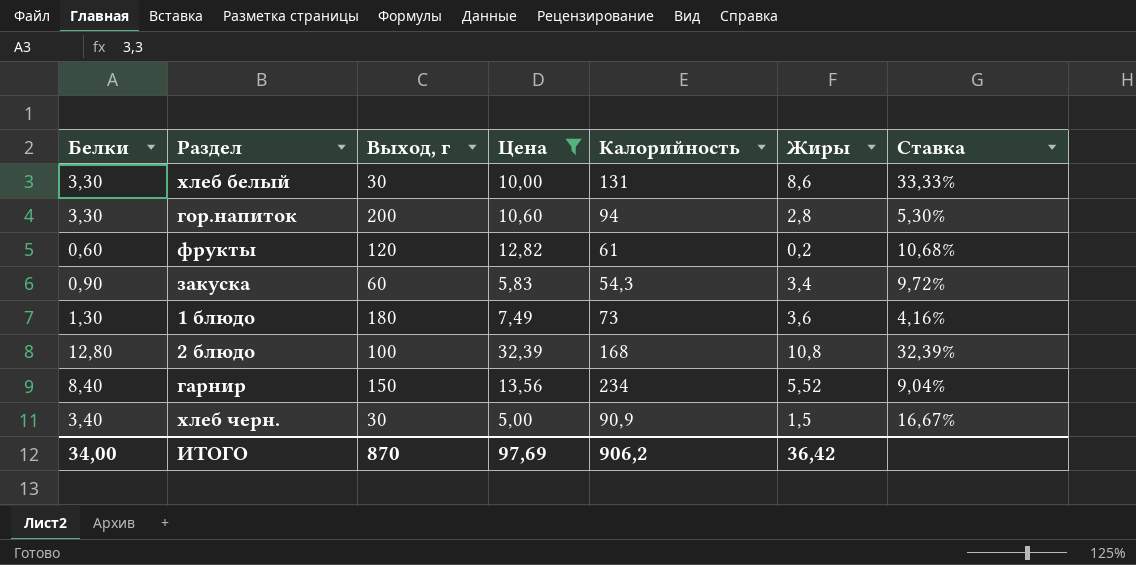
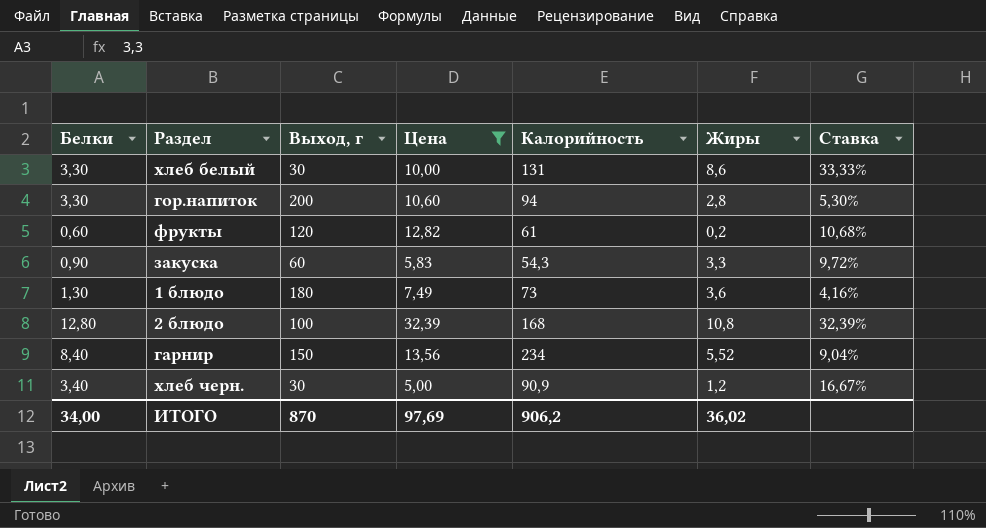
закуска | Жиры: 3,4 -> 3,3
хлеб черн. | Жиры: 1,5 -> 1,2
ИТОГО | Жиры: 36,42 -> 36,02

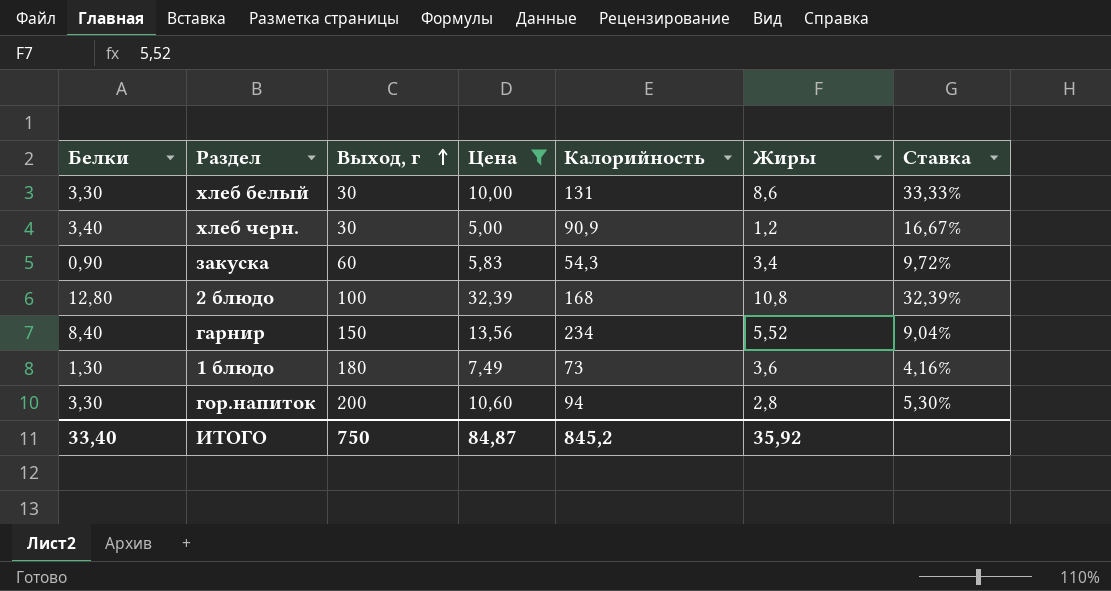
row order: none -> Выход, г ascending
row фрукты: 0,60 | 120 | 12,82 | 61 | 0,2 | 10,68% -> none
закуска | Жиры: 3,3 -> 3,4
ИТОГО | Белки: 34,00 -> 33,40
ИТОГО | Выход, г: 870 -> 750
ИТОГО | Цена: 97,69 -> 84,87
ИТОГО | Калорийность: 906,2 -> 845,2
ИТОГО | Жиры: 36,02 -> 35,92

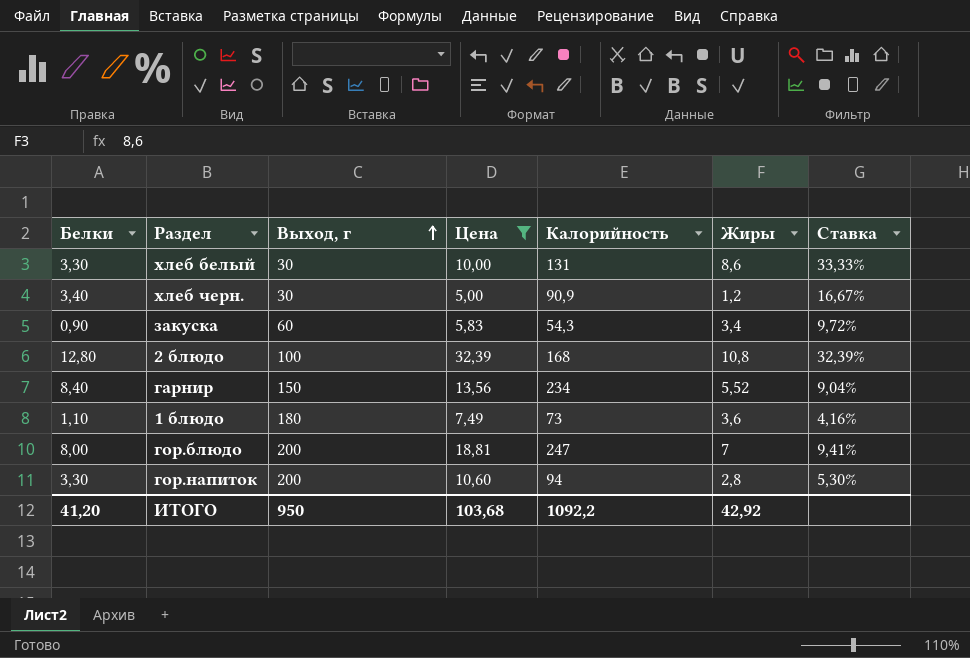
1 блюдо | Белки: 1,30 -> 1,10
row гор.блюдо: none -> 8,00 | 200 | 18,81 | 247 | 7 | 9,41%
ИТОГО | Белки: 33,40 -> 41,20
ИТОГО | Выход, г: 750 -> 950
ИТОГО | Цена: 84,87 -> 103,68
ИТОГО | Калорийность: 845,2 -> 1092,2
ИТОГО | Жиры: 35,92 -> 42,92

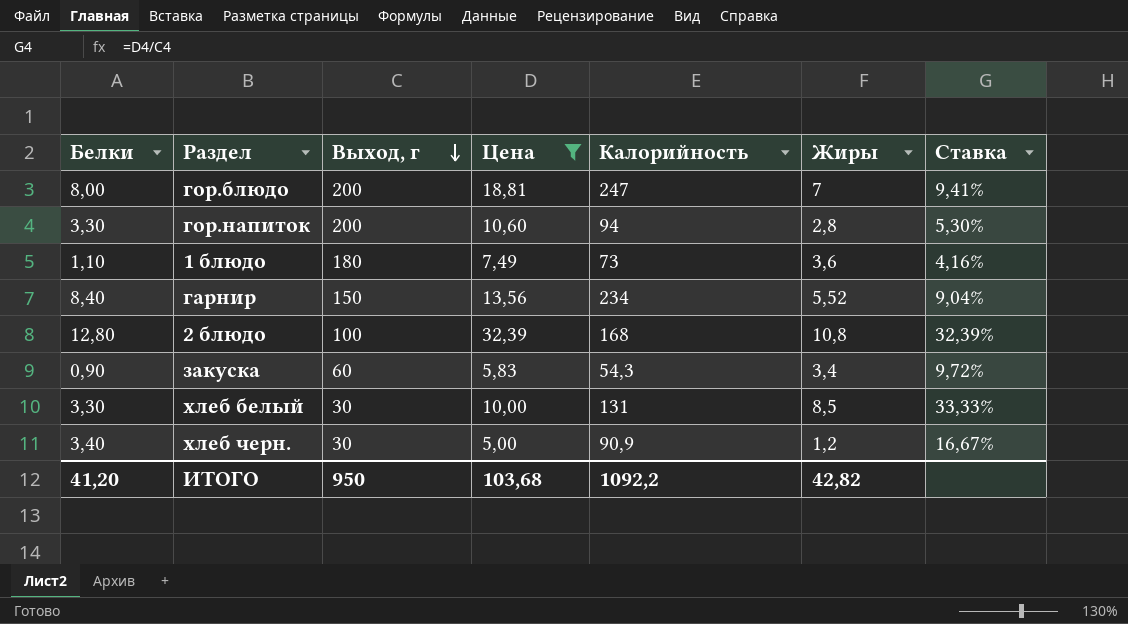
row order: Выход, г ascending -> Выход, г descending
хлеб белый | Жиры: 8,6 -> 8,5
ИТОГО | Жиры: 42,92 -> 42,82

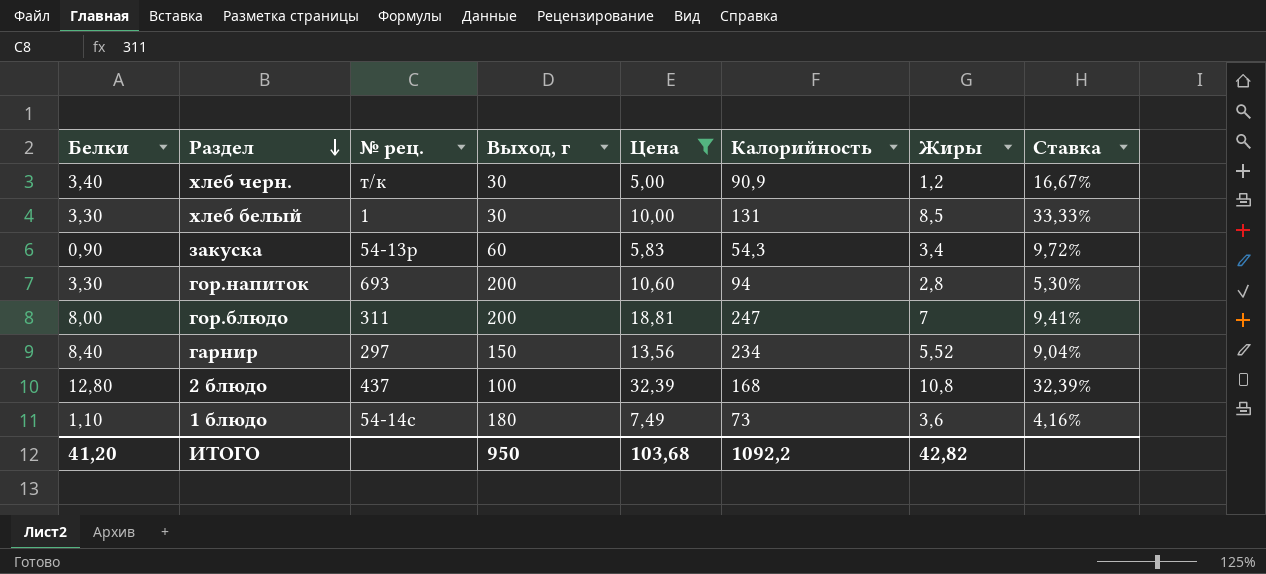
row order: Выход, г descending -> Раздел descending
column № рец. | position: none -> 3

